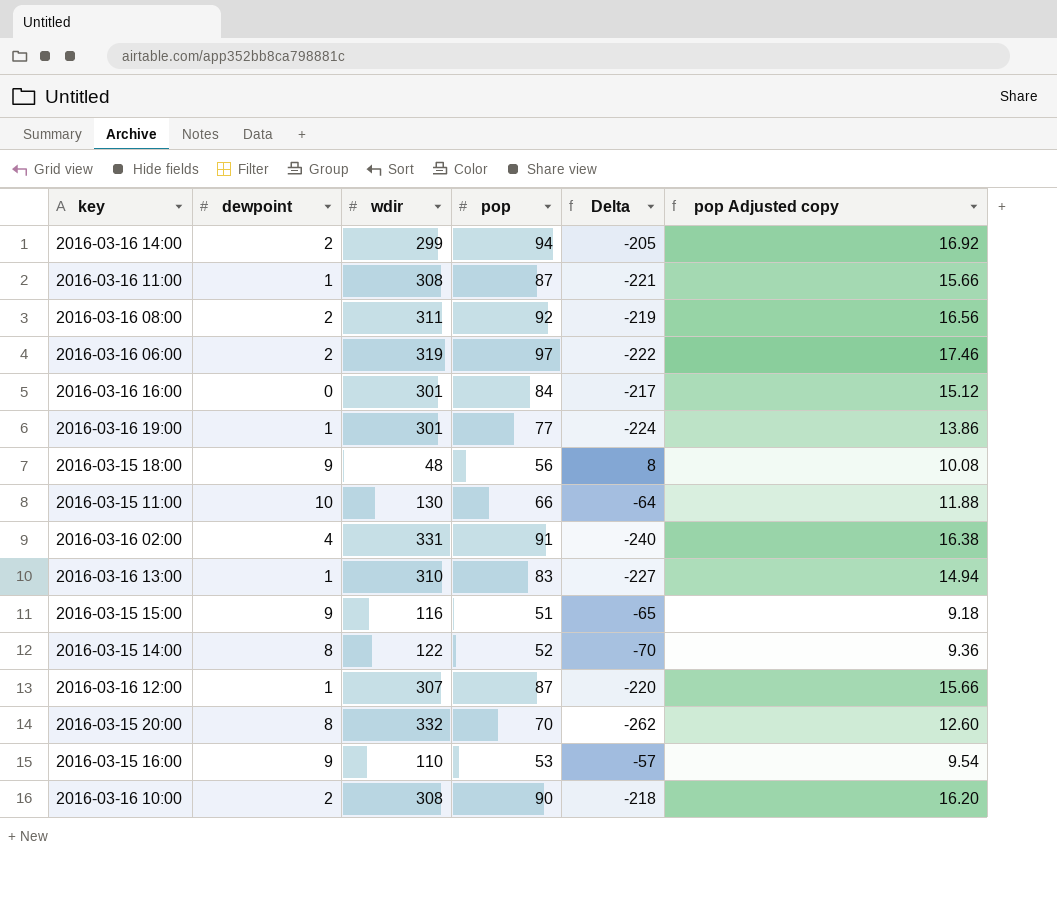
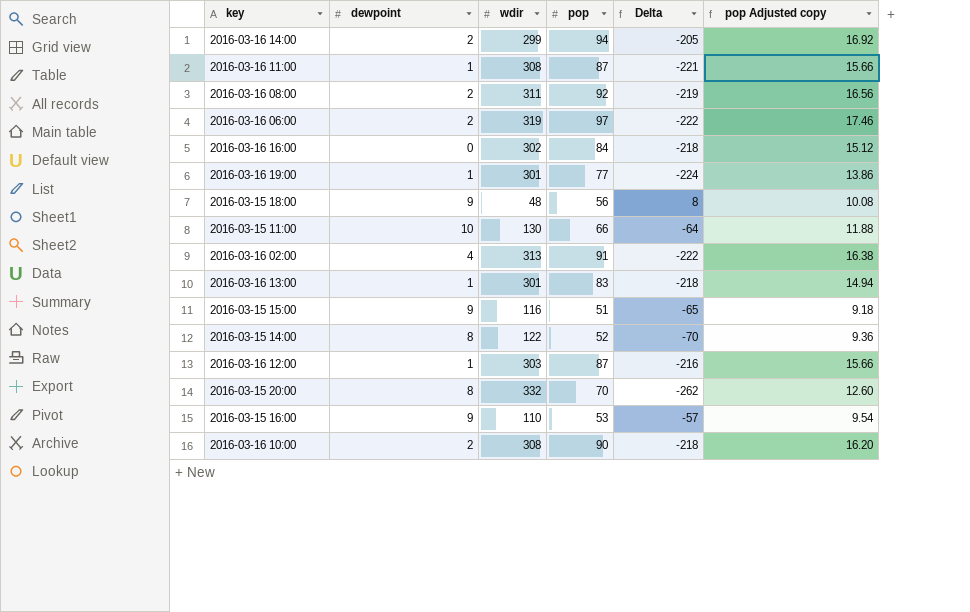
2016-03-16 16:00 | wdir: 301 -> 302
2016-03-16 16:00 | Delta: -217 -> -218
2016-03-16 02:00 | wdir: 331 -> 313
2016-03-16 02:00 | Delta: -240 -> -222
2016-03-16 13:00 | wdir: 310 -> 301
2016-03-16 13:00 | Delta: -227 -> -218
2016-03-16 12:00 | wdir: 307 -> 303
2016-03-16 12:00 | Delta: -220 -> -216

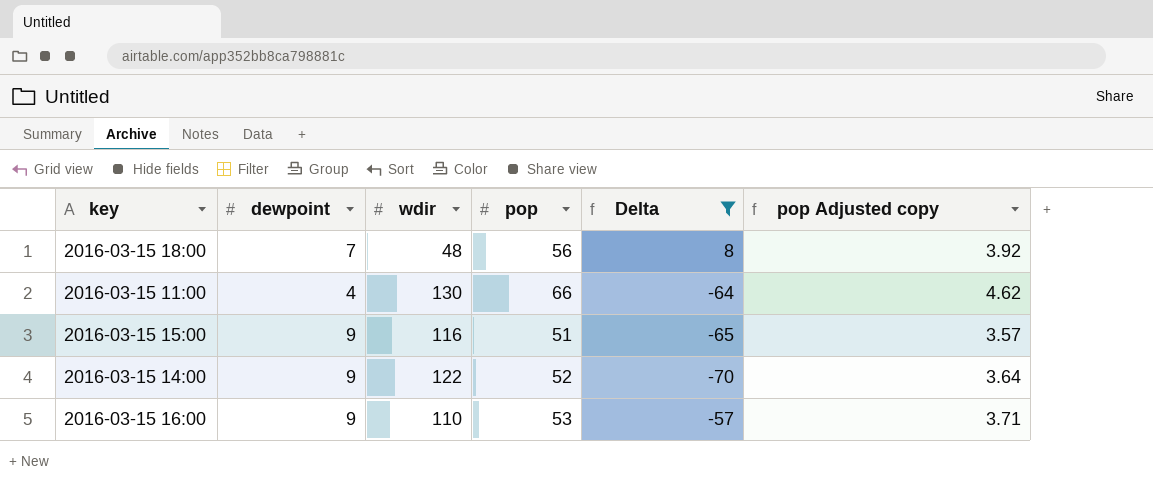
filter: none -> Delta >= -70
column pop Adjusted copy | formula: [pop] * 0.18 -> [pop] * 0.07
2016-03-15 18:00 | dewpoint: 9 -> 7
2016-03-15 11:00 | dewpoint: 10 -> 4
2016-03-15 14:00 | dewpoint: 8 -> 9

